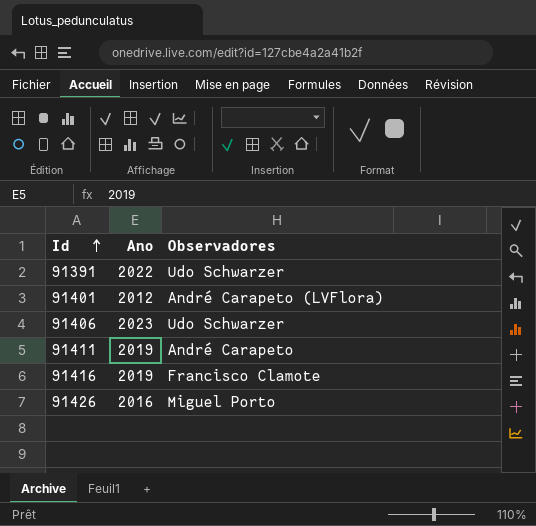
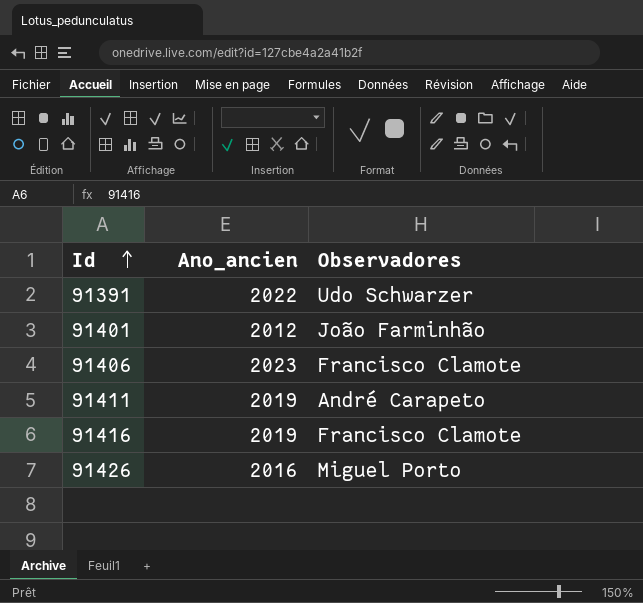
column name: Ano -> Ano_ancien
91401 | Observadores: André Carapeto (LVFlora) -> João Farminhão
91406 | Observadores: Udo Schwarzer -> Francisco Clamote

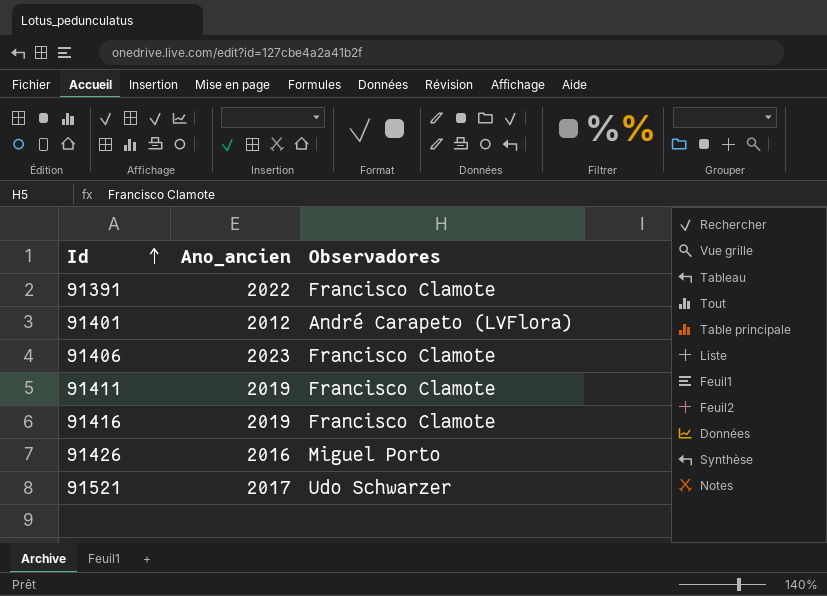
91391 | Observadores: Udo Schwarzer -> Francisco Clamote
91401 | Observadores: João Farminhão -> André Carapeto (LVFlora)
91411 | Observadores: André Carapeto -> Francisco Clamote
row 91521: none -> 2017 | Udo Schwarzer

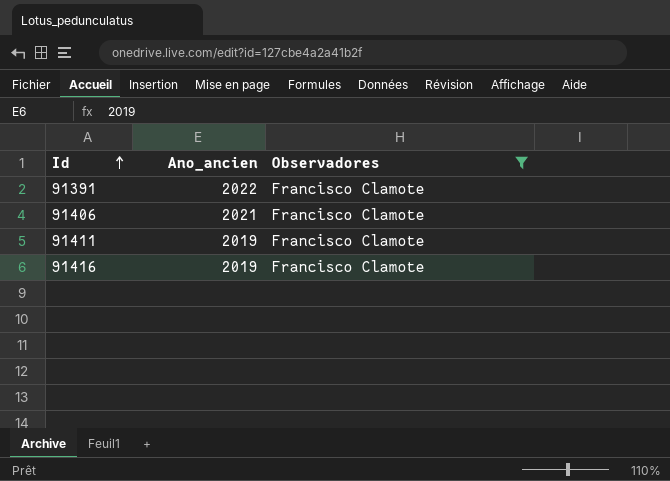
filter: none -> Observadores = Francisco Clamote
91406 | Ano_ancien: 2023 -> 2021

